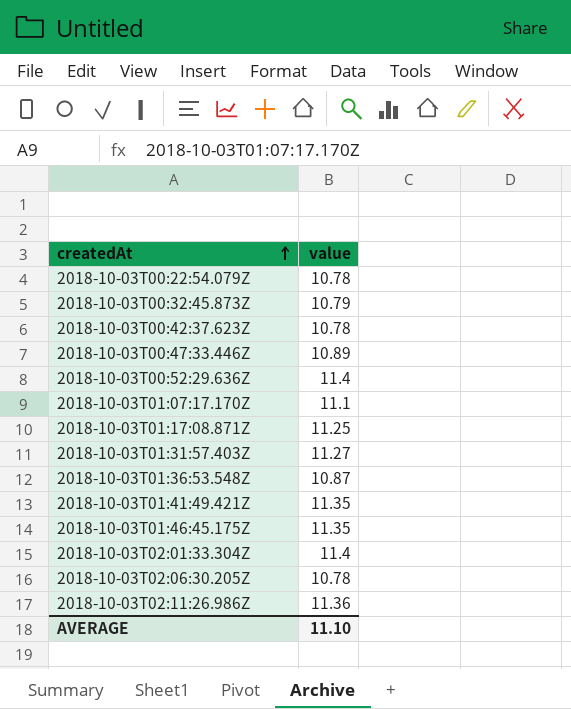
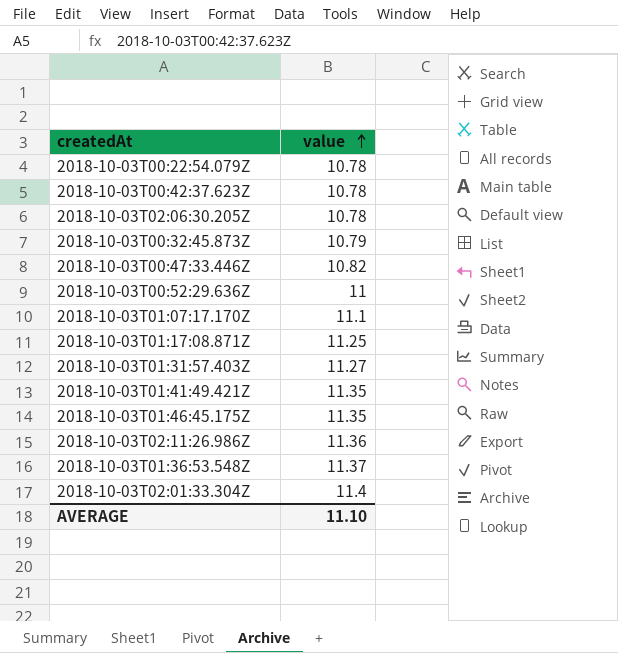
row order: createdAt ascending -> value ascending
2018-10-03T00:47:33.446Z | value: 10.89 -> 10.82
2018-10-03T00:52:29.636Z | value: 11.4 -> 11
2018-10-03T01:36:53.548Z | value: 10.87 -> 11.37

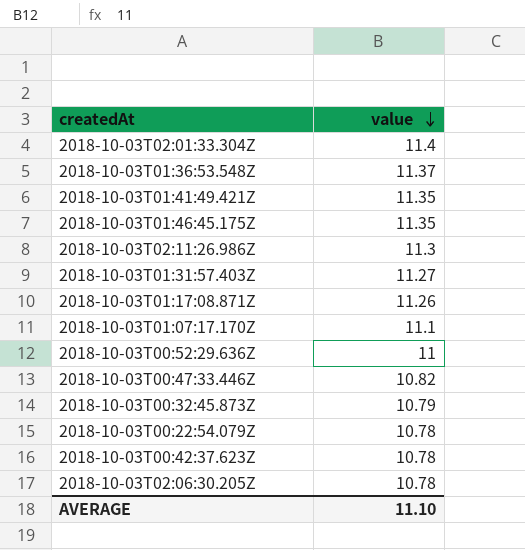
row order: value ascending -> value descending
2018-10-03T02:11:26.986Z | value: 11.36 -> 11.3
2018-10-03T01:17:08.871Z | value: 11.25 -> 11.26

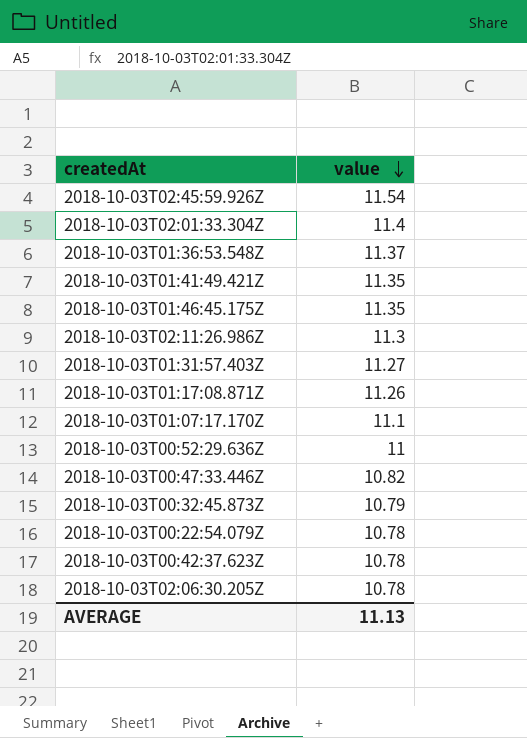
row 2018-10-03T02:45:59.926Z: none -> 11.54
AVERAGE | value: 11.10 -> 11.13

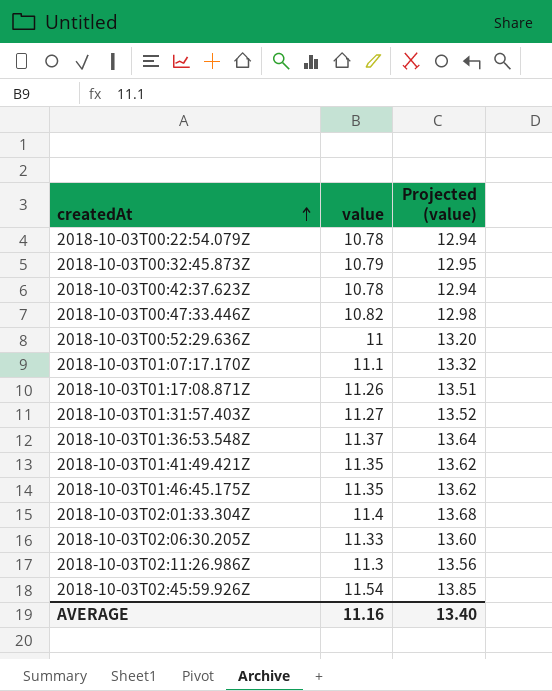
row order: value descending -> createdAt ascending
column Projected (value) | formula: none -> [value] * 1.2
2018-10-03T02:06:30.205Z | value: 10.78 -> 11.33
AVERAGE | value: 11.13 -> 11.16

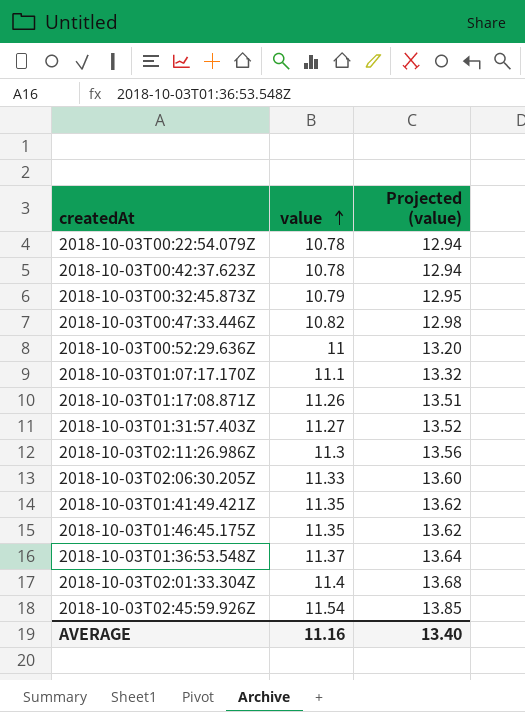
row order: createdAt ascending -> value ascending

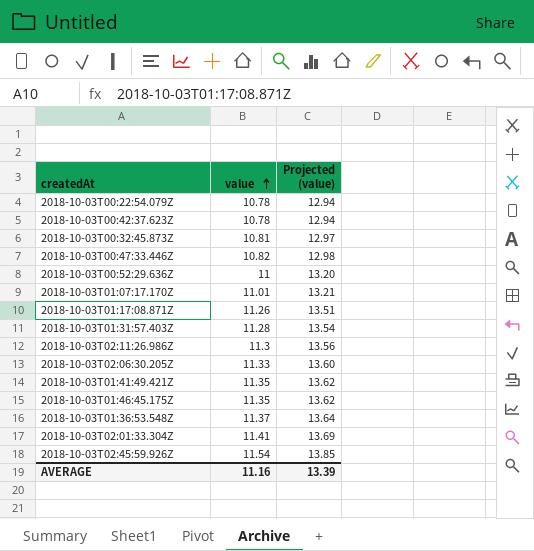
2018-10-03T00:32:45.873Z | value: 10.79 -> 10.81
2018-10-03T00:32:45.873Z | Projected (value): 12.95 -> 12.97
2018-10-03T01:07:17.170Z | value: 11.1 -> 11.01
2018-10-03T01:07:17.170Z | Projected (value): 13.32 -> 13.21
2018-10-03T01:31:57.403Z | value: 11.27 -> 11.28
2018-10-03T01:31:57.403Z | Projected (value): 13.52 -> 13.54
2018-10-03T02:01:33.304Z | value: 11.4 -> 11.41
2018-10-03T02:01:33.304Z | Projected (value): 13.68 -> 13.69
AVERAGE | Projected (value): 13.40 -> 13.39

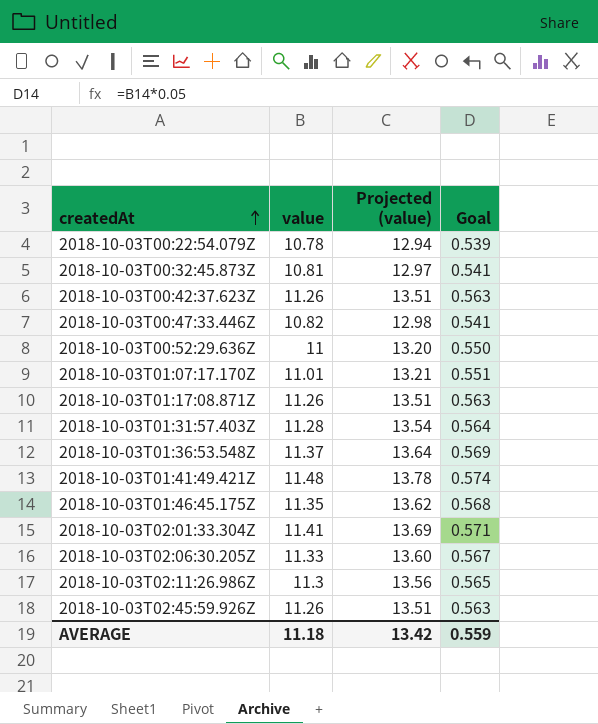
row order: value ascending -> createdAt ascending
column Goal | formula: none -> [value] * 0.05
2018-10-03T00:42:37.623Z | value: 10.78 -> 11.26
2018-10-03T00:42:37.623Z | Projected (value): 12.94 -> 13.51
2018-10-03T01:41:49.421Z | value: 11.35 -> 11.48
2018-10-03T01:41:49.421Z | Projected (value): 13.62 -> 13.78
2018-10-03T02:45:59.926Z | value: 11.54 -> 11.26
2018-10-03T02:45:59.926Z | Projected (value): 13.85 -> 13.51
AVERAGE | value: 11.16 -> 11.18
AVERAGE | Projected (value): 13.39 -> 13.42

